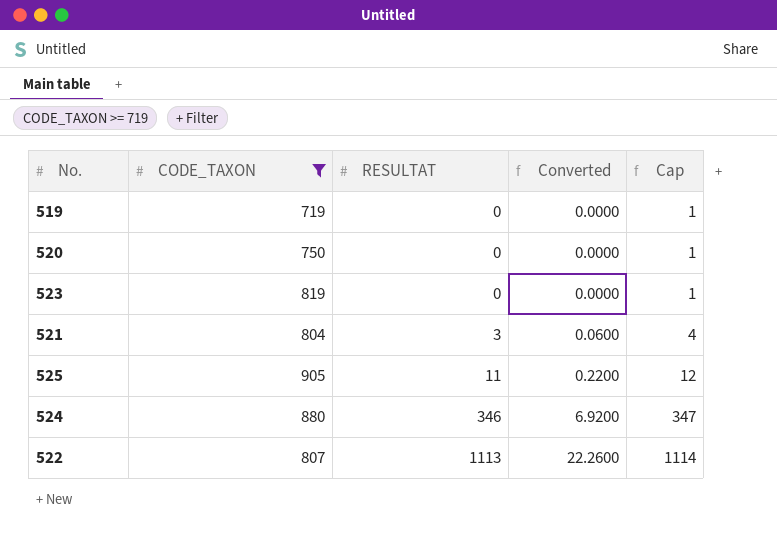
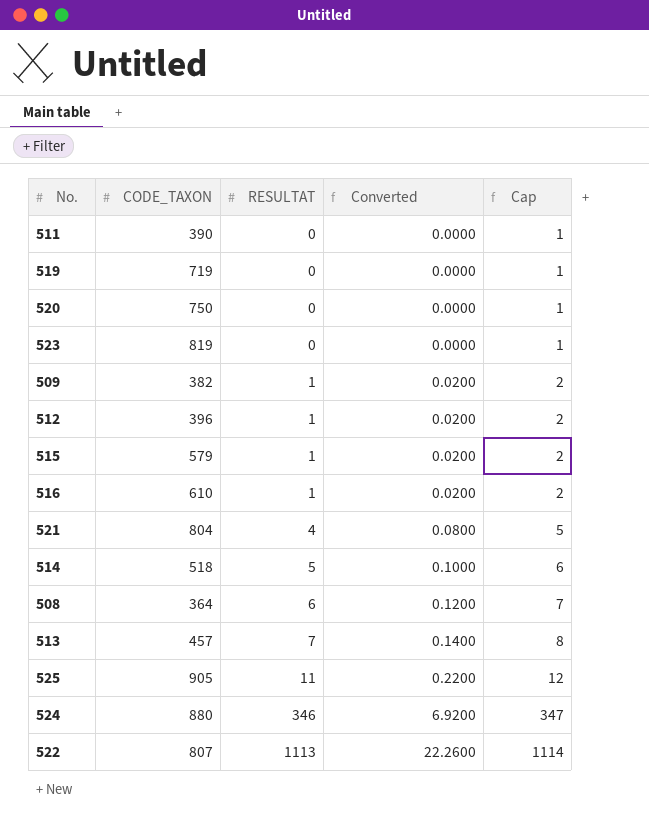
filter: CODE_TAXON >= 719 -> none
521 | RESULTAT: 3 -> 4
521 | Converted: 0.0600 -> 0.0800
521 | Cap: 4 -> 5

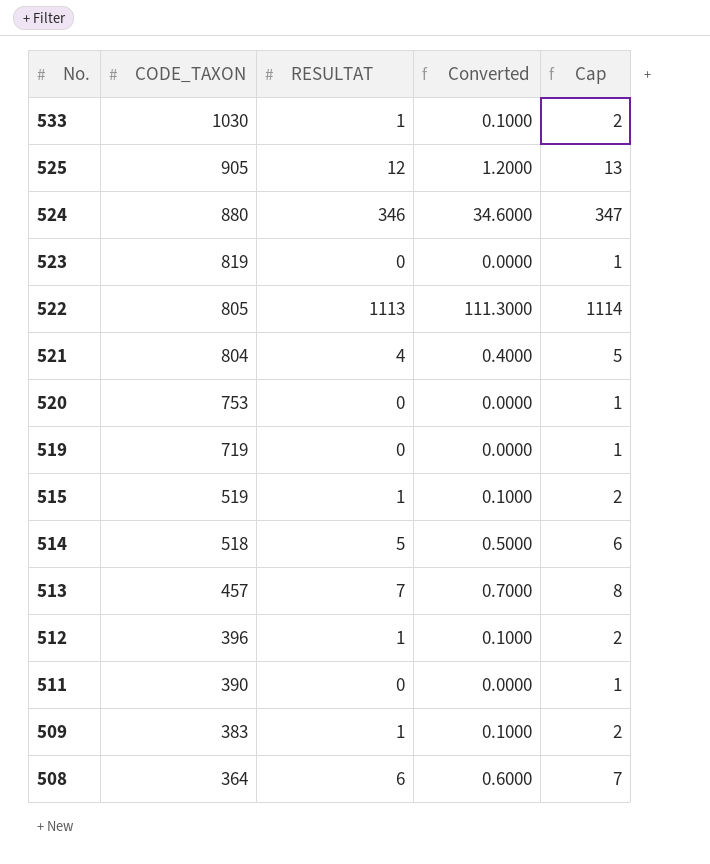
row order: RESULTAT ascending -> No. descending
column Converted | formula: [RESULTAT] * 0.02 -> [RESULTAT] * 0.1
row 516: 610 | 1 | 0.0200 | 2 -> none
row 533: none -> 1030 | 1 | 0.1000 | 2
525 | RESULTAT: 11 -> 12
525 | Cap: 12 -> 13
522 | CODE_TAXON: 807 -> 805
520 | CODE_TAXON: 750 -> 753
515 | CODE_TAXON: 579 -> 519
509 | CODE_TAXON: 382 -> 383

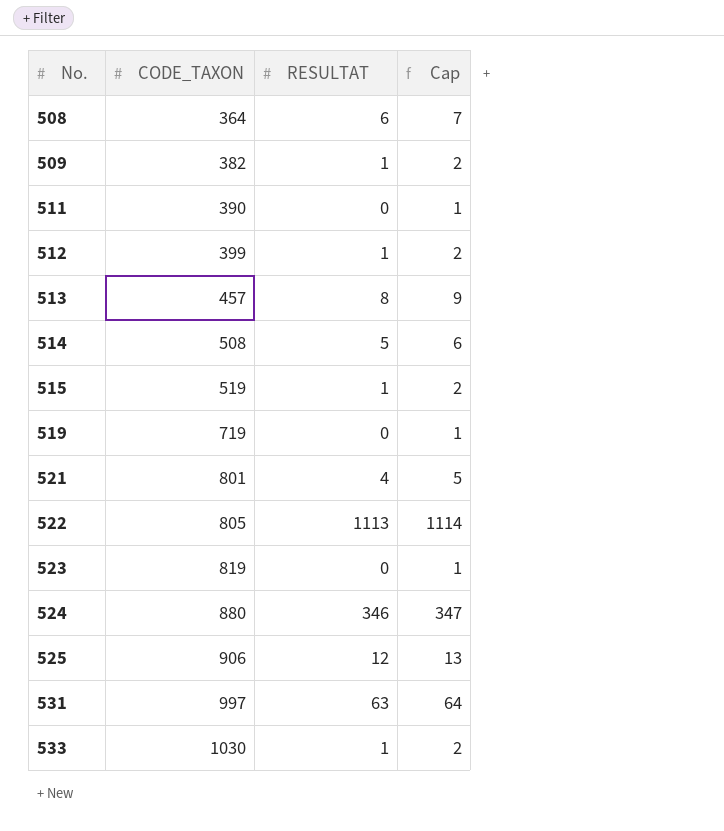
row order: No. descending -> No. ascending
column Converted | formula: [RESULTAT] * 0.1 -> none
row 520: 753 | 0 | 0.0000 | 1 -> none
509 | CODE_TAXON: 383 -> 382
512 | CODE_TAXON: 396 -> 399
513 | RESULTAT: 7 -> 8
513 | Cap: 8 -> 9
514 | CODE_TAXON: 518 -> 508
521 | CODE_TAXON: 804 -> 801
525 | CODE_TAXON: 905 -> 906
row 531: none -> 997 | 63 | 64

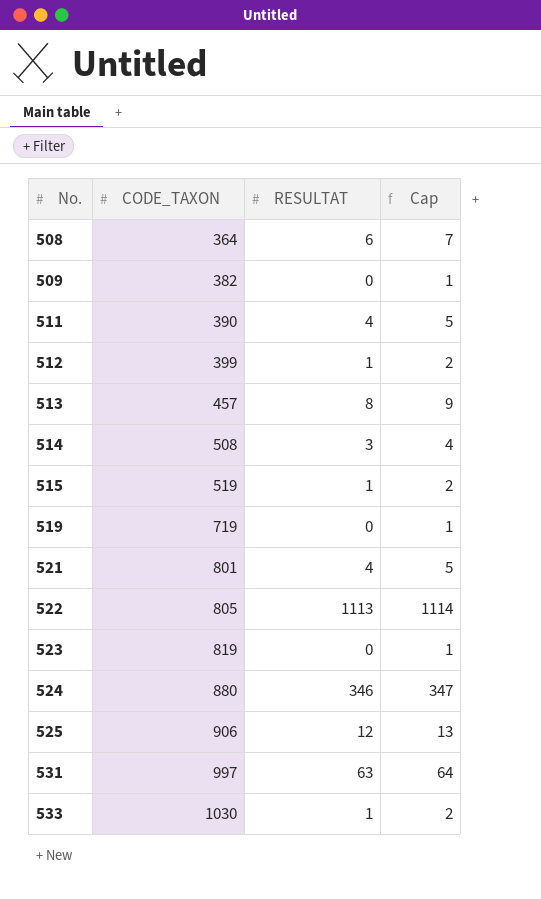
509 | RESULTAT: 1 -> 0
509 | Cap: 2 -> 1
511 | RESULTAT: 0 -> 4
511 | Cap: 1 -> 5
514 | RESULTAT: 5 -> 3
514 | Cap: 6 -> 4

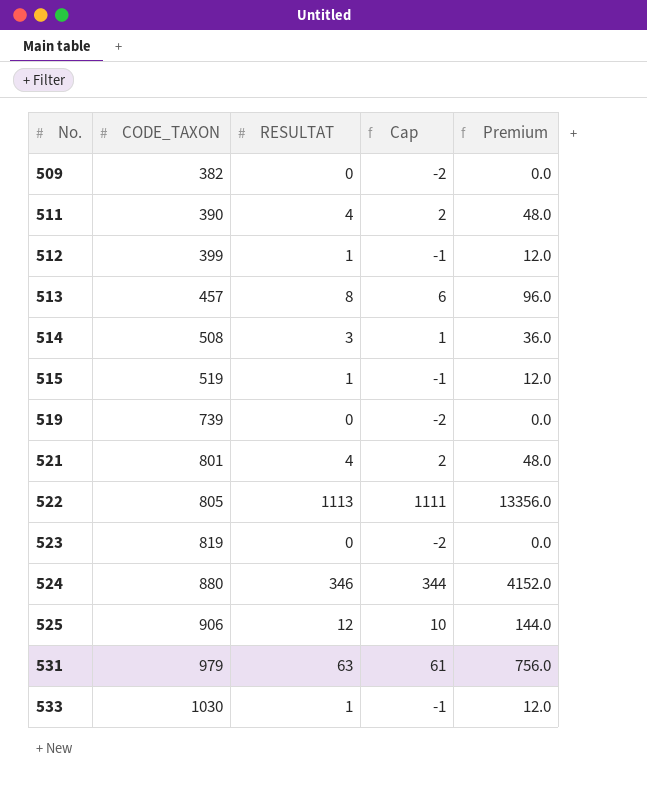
column Cap | formula: [RESULTAT] + 1 -> [RESULTAT] - 2
column Premium | formula: none -> [RESULTAT] * 12
row 508: 364 | 6 | 7 -> none
519 | CODE_TAXON: 719 -> 739
531 | CODE_TAXON: 997 -> 979

